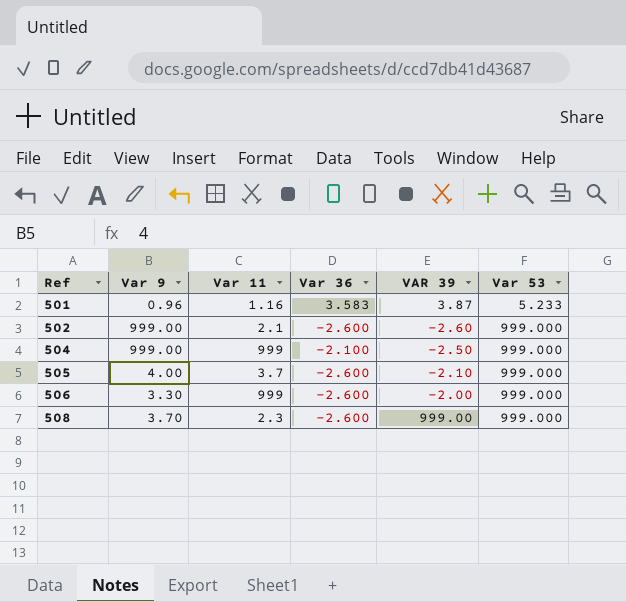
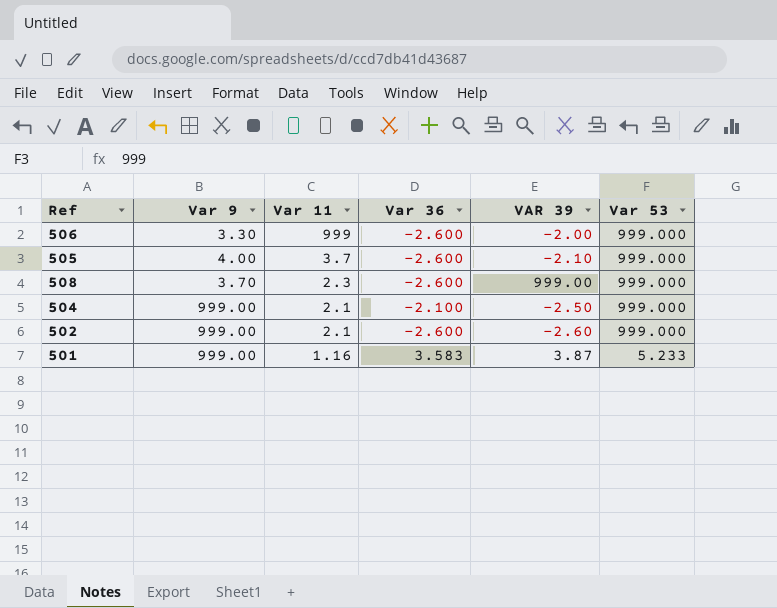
row order: Ref ascending -> Var 11 descending
504 | Var 11: 999 -> 2.1
501 | Var 9: 0.96 -> 999.00

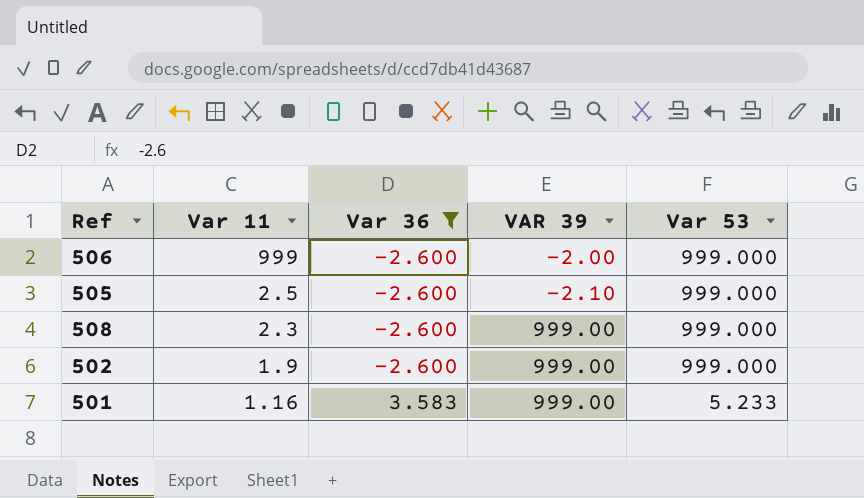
filter: none -> Var 36 != -2.100
column Var 9 | position: 2 -> none
505 | Var 11: 3.7 -> 2.5
502 | Var 11: 2.1 -> 1.9
502 | VAR 39: -2.60 -> 999.00
501 | VAR 39: 3.87 -> 999.00

